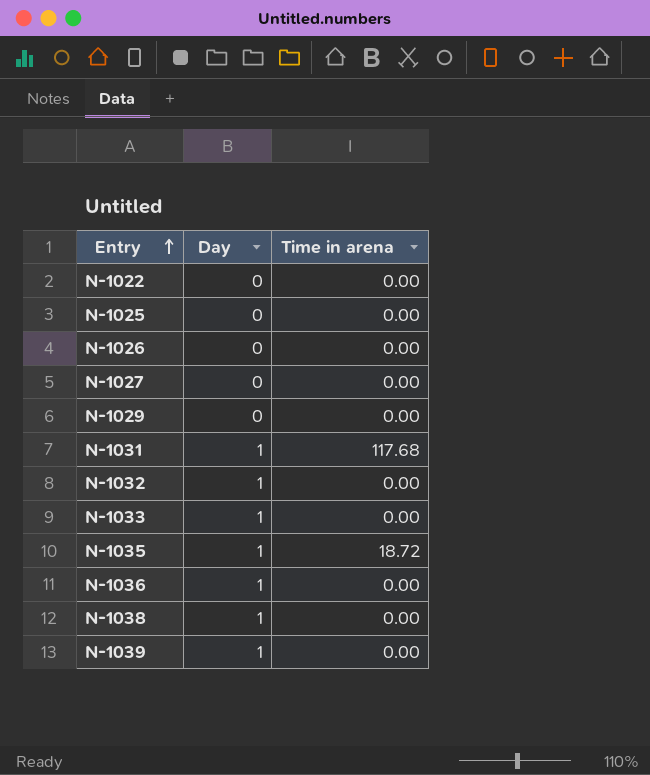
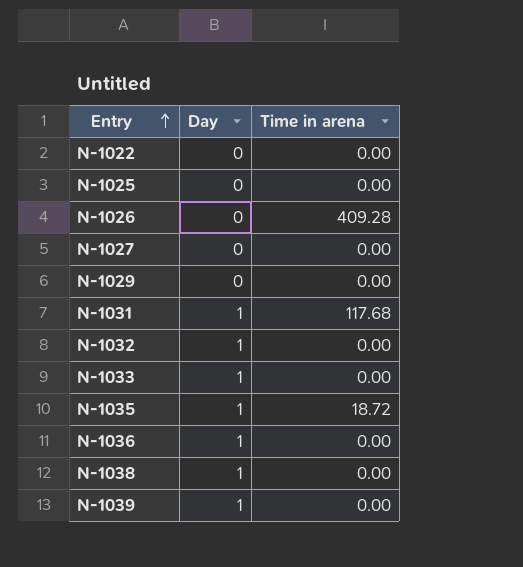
N-1026 | Time in arena: 0.00 -> 409.28

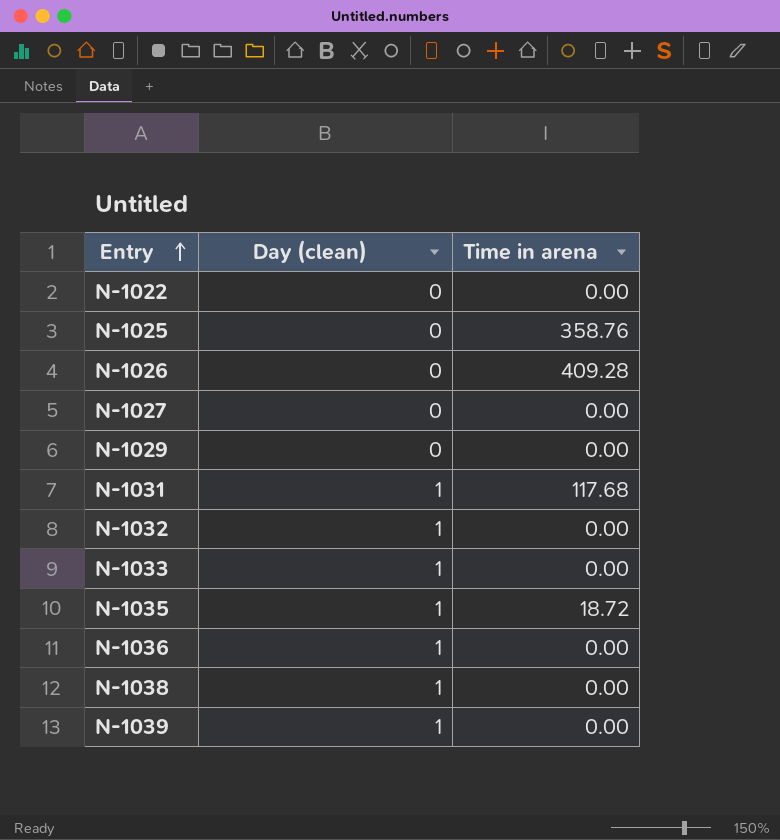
column name: Day -> Day (clean)
N-1025 | Time in arena: 0.00 -> 358.76

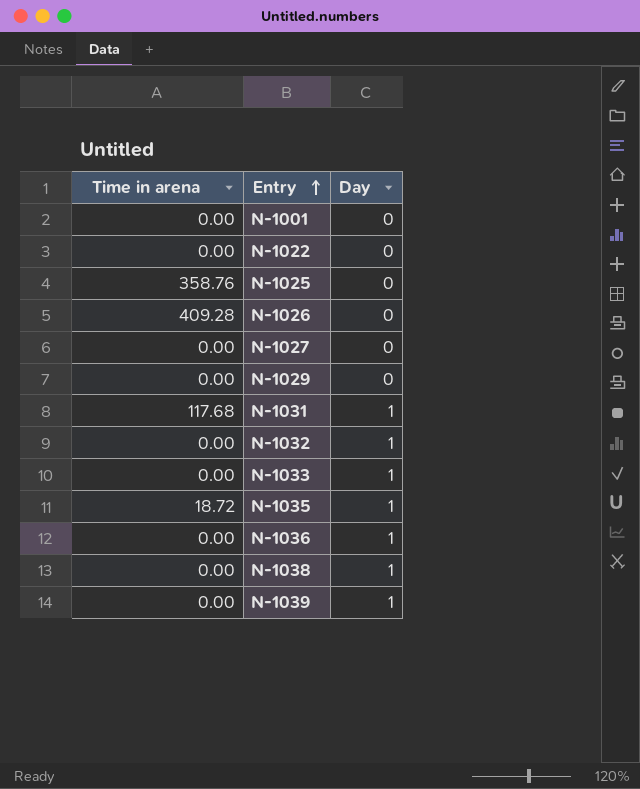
column Time in arena | position: 3 -> 1
column name: Day (clean) -> Day
row N-1001: none -> 0.00 | 0

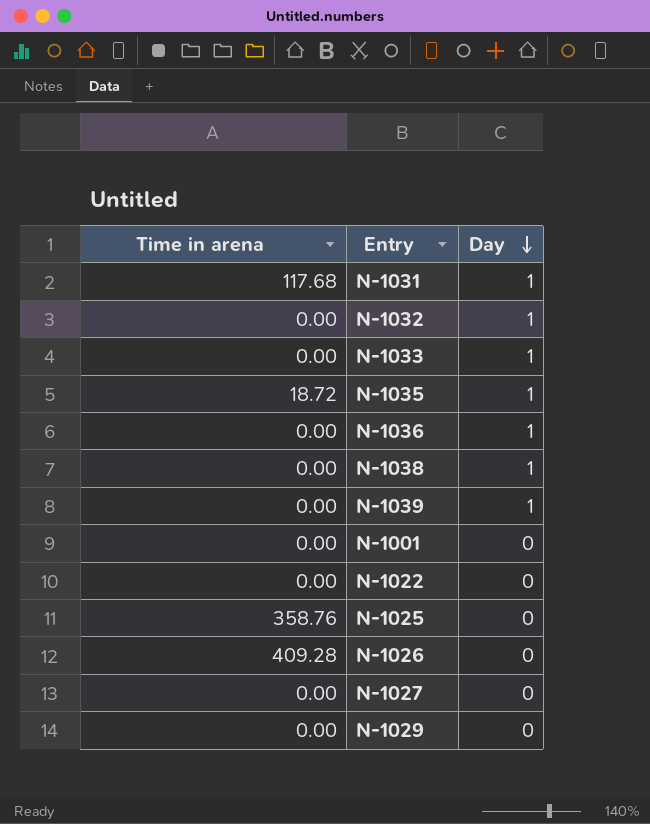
row order: Entry ascending -> Day descending

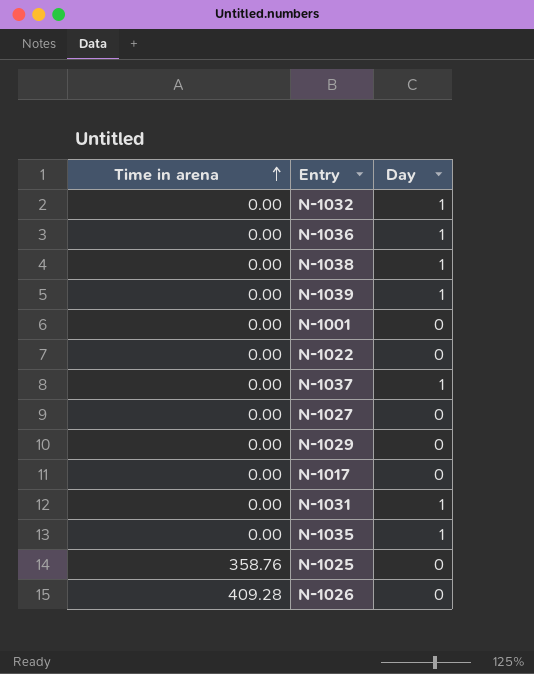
row order: Day descending -> Time in arena ascending
row N-1033: 0.00 | 1 -> none
row N-1037: none -> 0.00 | 1
row N-1017: none -> 0.00 | 0
N-1031 | Time in arena: 117.68 -> 0.00
N-1035 | Time in arena: 18.72 -> 0.00

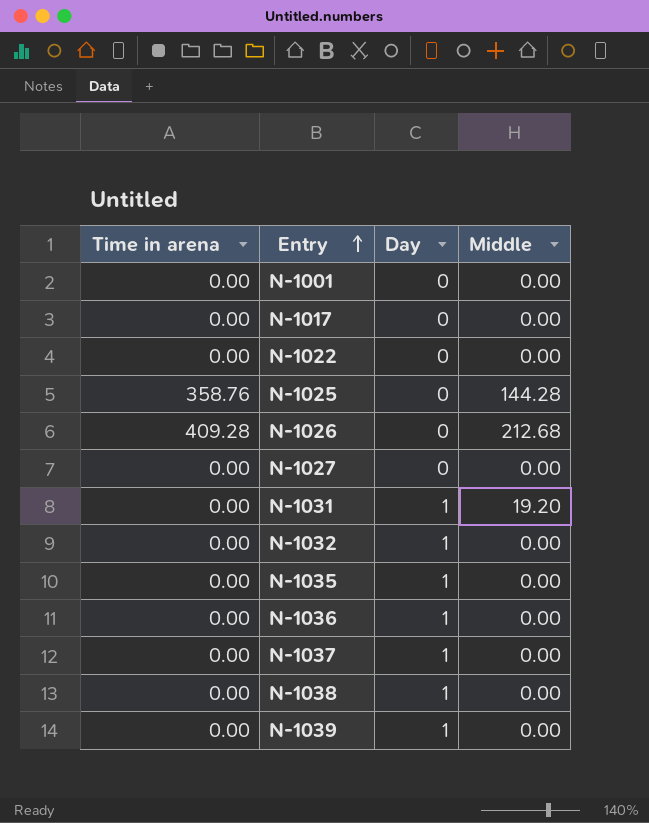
row order: Time in arena ascending -> Entry ascending
column Middle | position: none -> 4
row N-1029: 0.00 | 0 -> none

